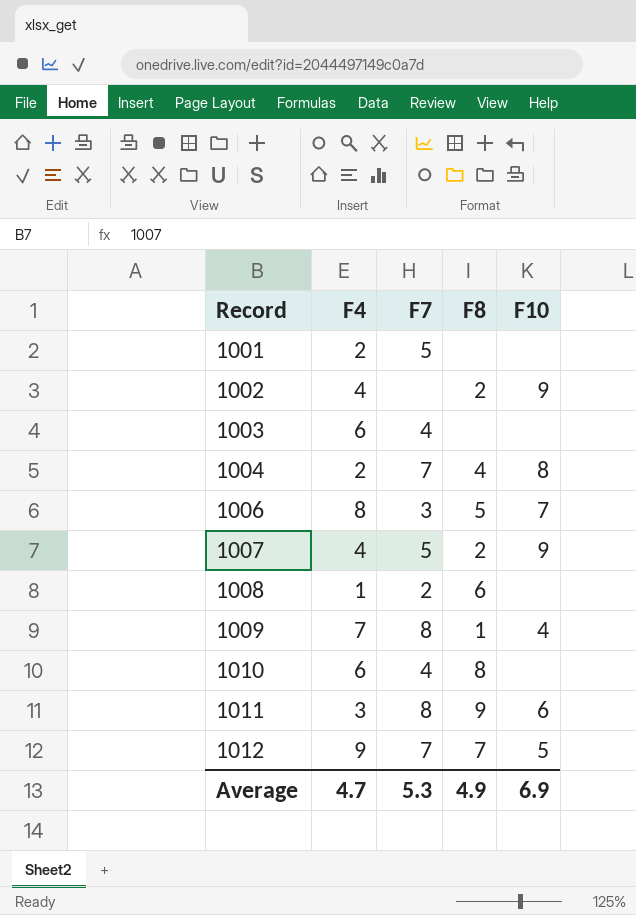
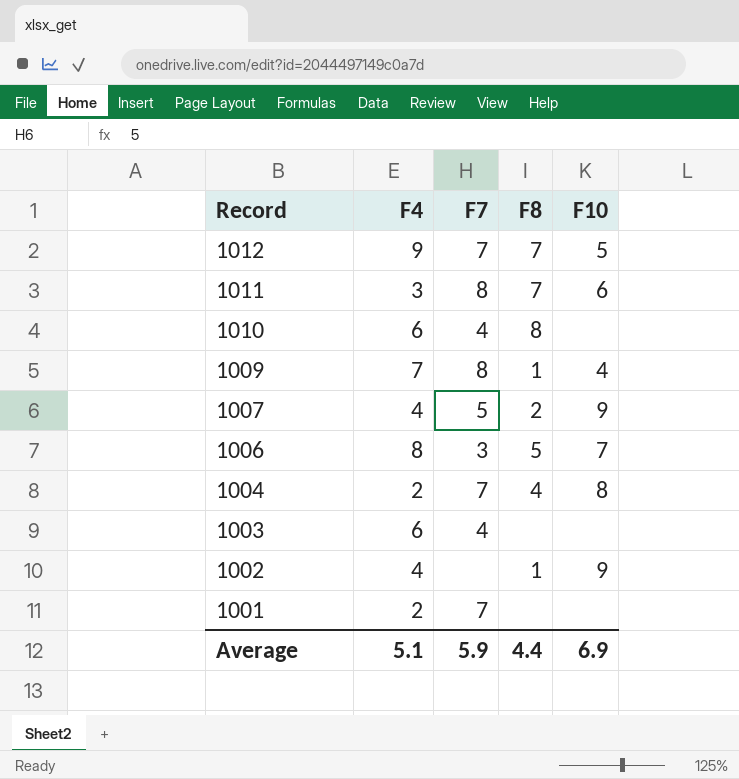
row order: Record ascending -> Record descending
row 1008: 1 | 2 | 6 | none -> none
1011 | F8: 9 -> 7
1002 | F8: 2 -> 1
1001 | F7: 5 -> 7
Average | F4: 4.7 -> 5.1
Average | F7: 5.3 -> 5.9
Average | F8: 4.9 -> 4.4

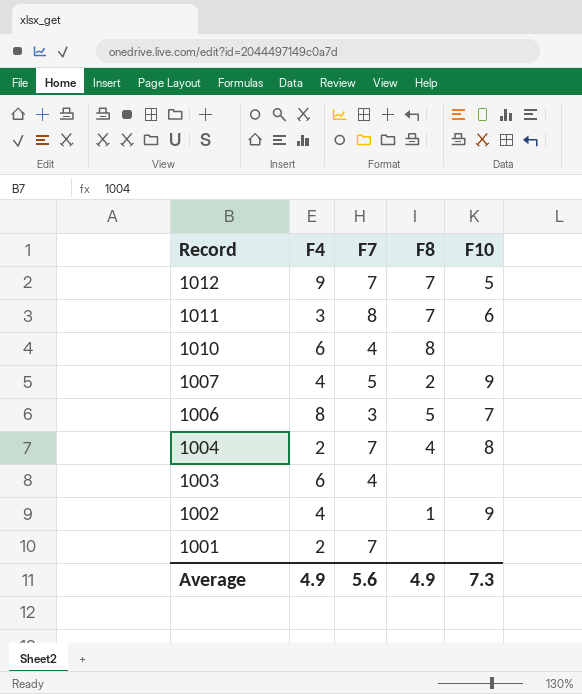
row 1009: 7 | 8 | 1 | 4 -> none
Average | F4: 5.1 -> 4.9
Average | F7: 5.9 -> 5.6
Average | F8: 4.4 -> 4.9
Average | F10: 6.9 -> 7.3

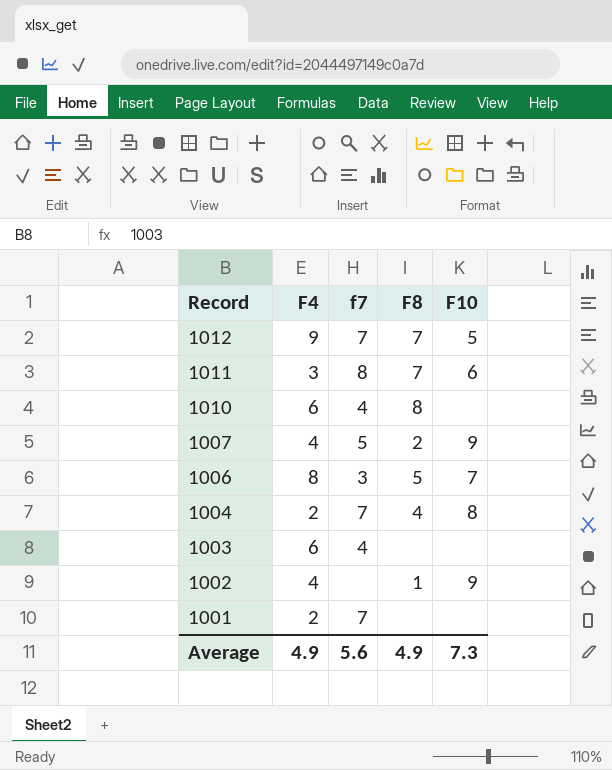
column name: F7 -> f7

